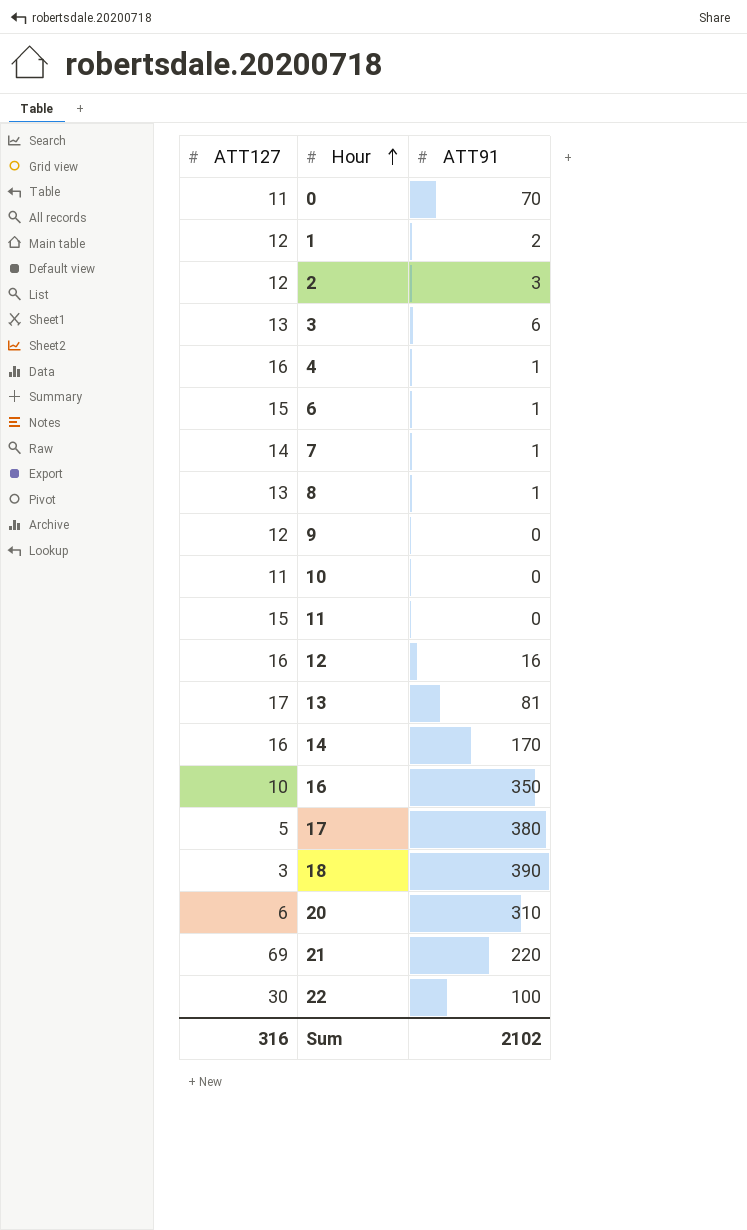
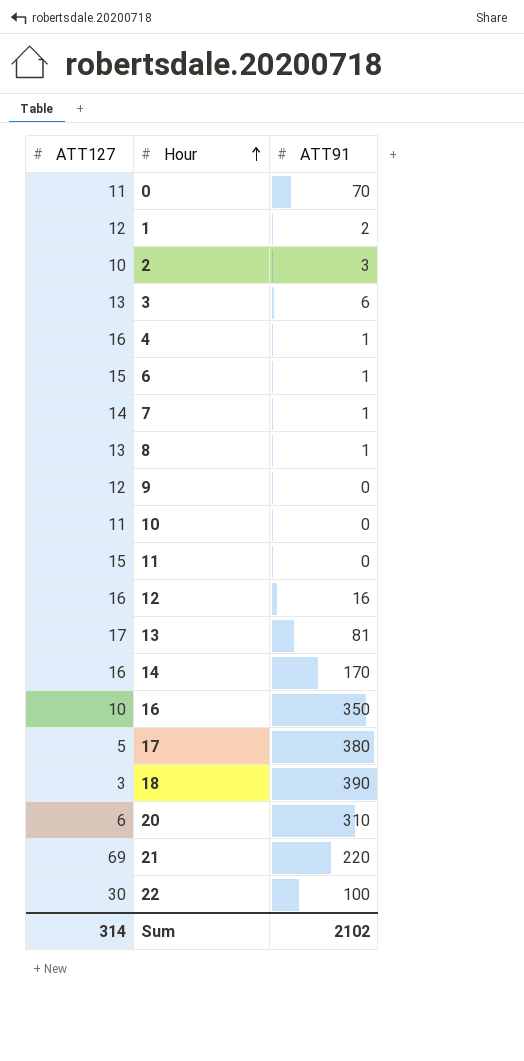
2 | ATT127: 12 -> 10
Sum | ATT127: 316 -> 314

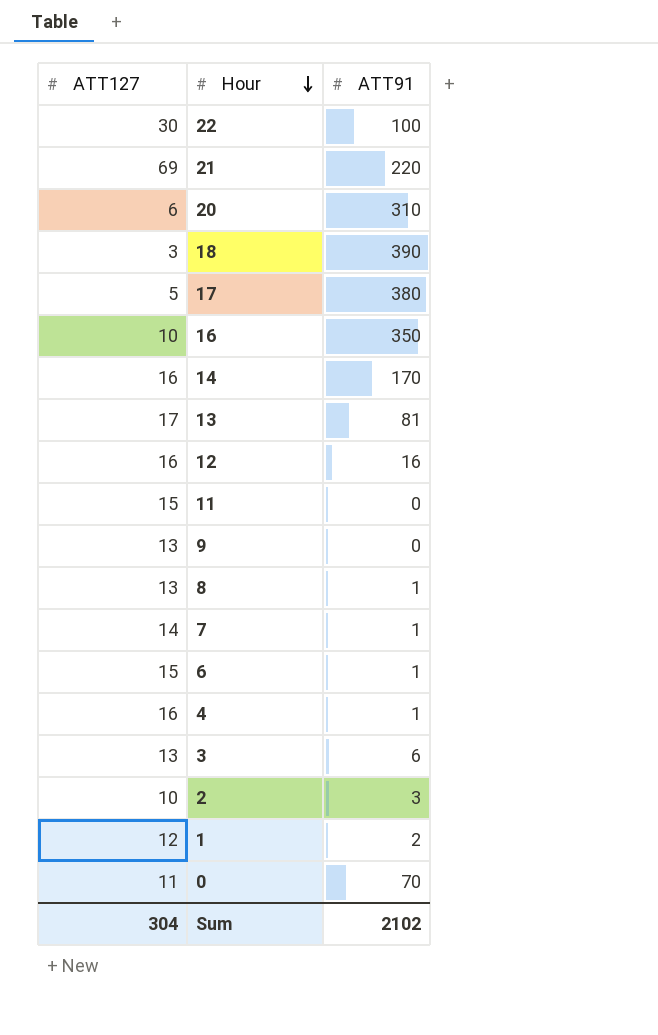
row order: Hour ascending -> Hour descending
row 10: 11 | 0 -> none
9 | ATT127: 12 -> 13
Sum | ATT127: 314 -> 304

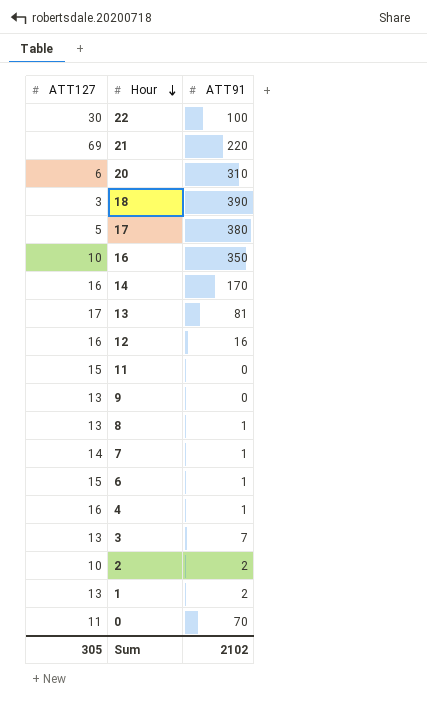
3 | ATT91: 6 -> 7
2 | ATT91: 3 -> 2
1 | ATT127: 12 -> 13
Sum | ATT127: 304 -> 305

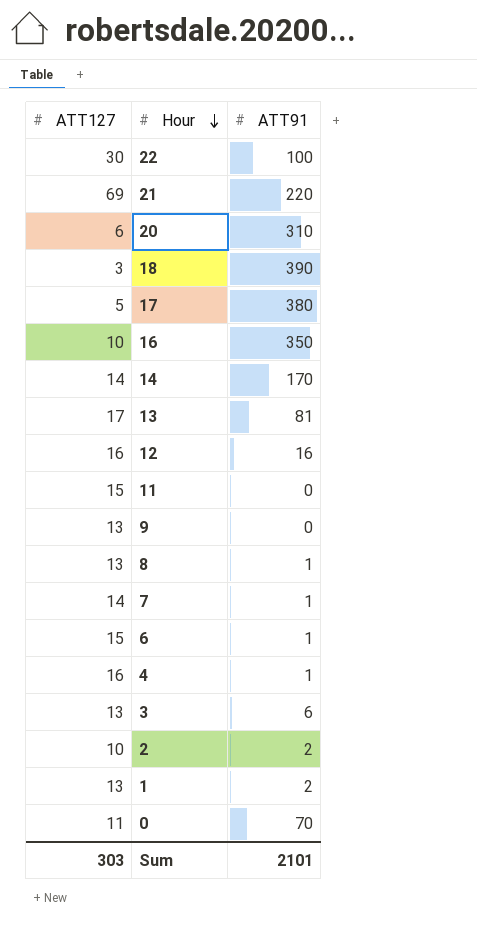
14 | ATT127: 16 -> 14
3 | ATT91: 7 -> 6
Sum | ATT127: 305 -> 303
Sum | ATT91: 2102 -> 2101

